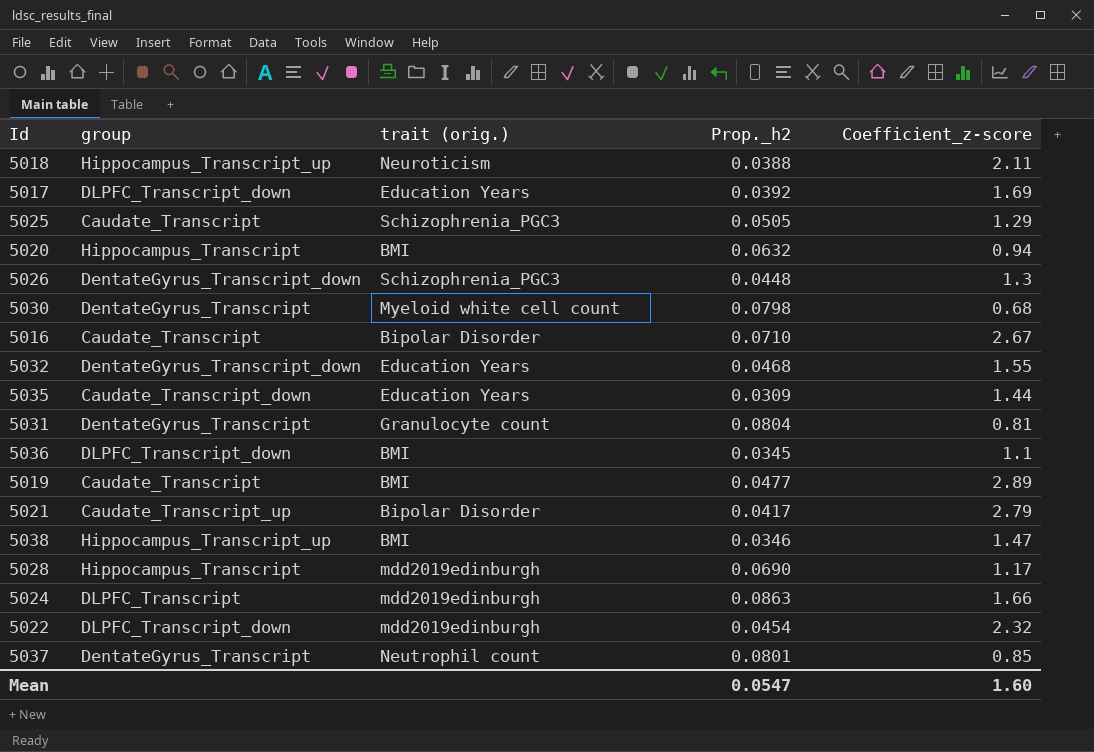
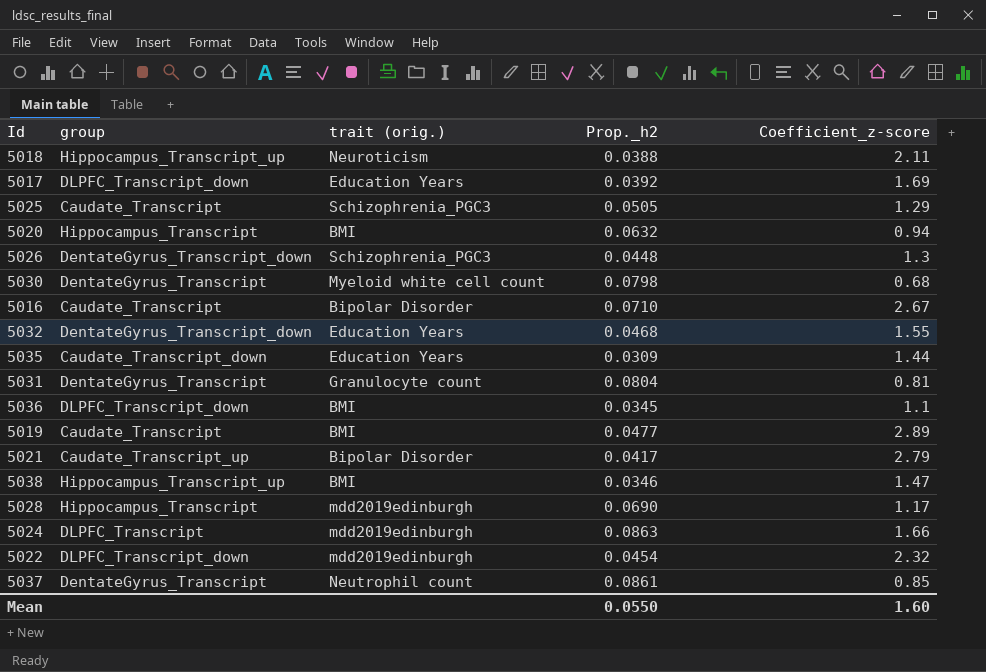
5037 | Prop._h2: 0.0801 -> 0.0861
Mean | Prop._h2: 0.0547 -> 0.0550

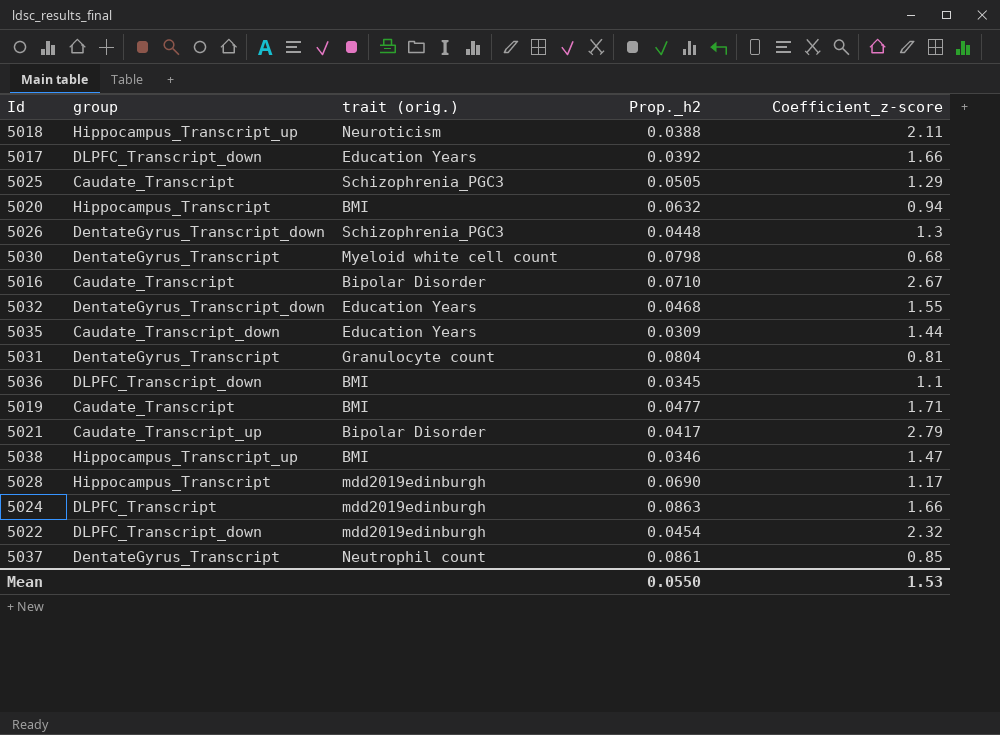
5017 | Coefficient_z-score: 1.69 -> 1.66
5019 | Coefficient_z-score: 2.89 -> 1.71
Mean | Coefficient_z-score: 1.60 -> 1.53

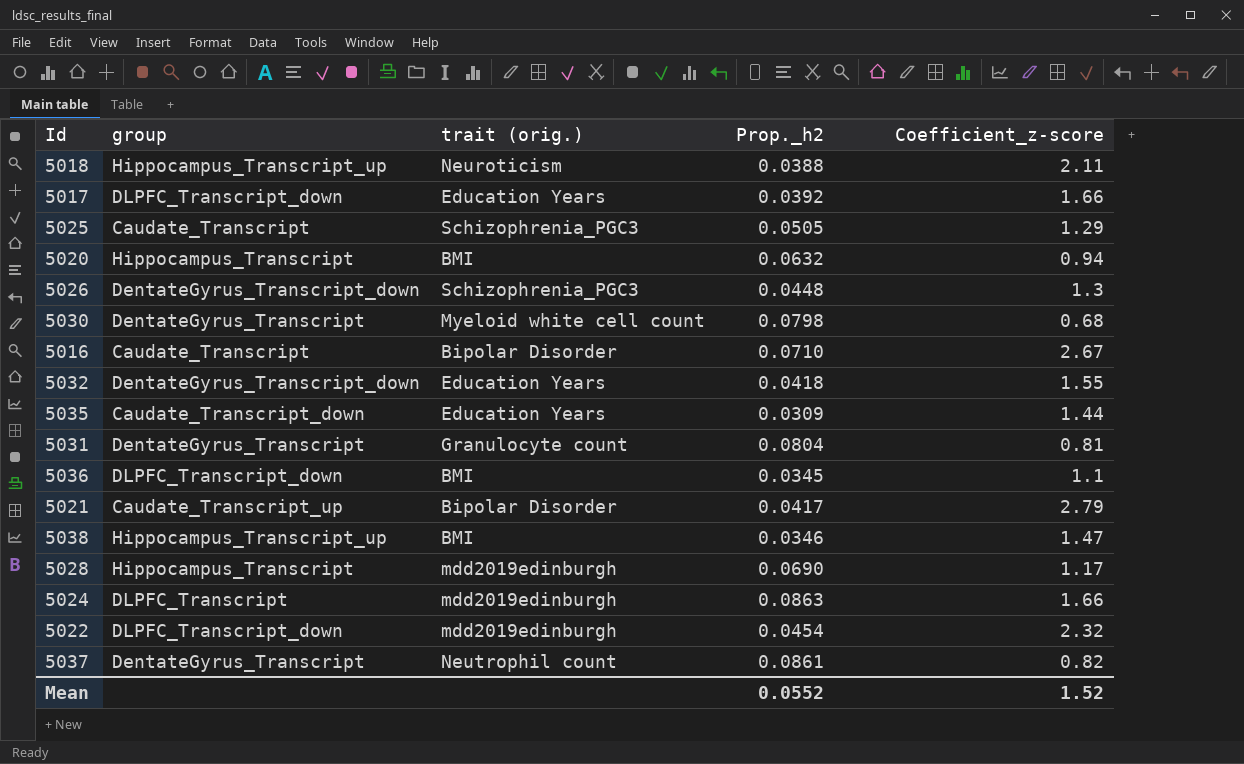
row 5019: Caudate_Transcript | BMI | 0.0477 | 1.71 -> none
5032 | Prop._h2: 0.0468 -> 0.0418
5037 | Coefficient_z-score: 0.85 -> 0.82
Mean | Prop._h2: 0.0550 -> 0.0552
Mean | Coefficient_z-score: 1.53 -> 1.52

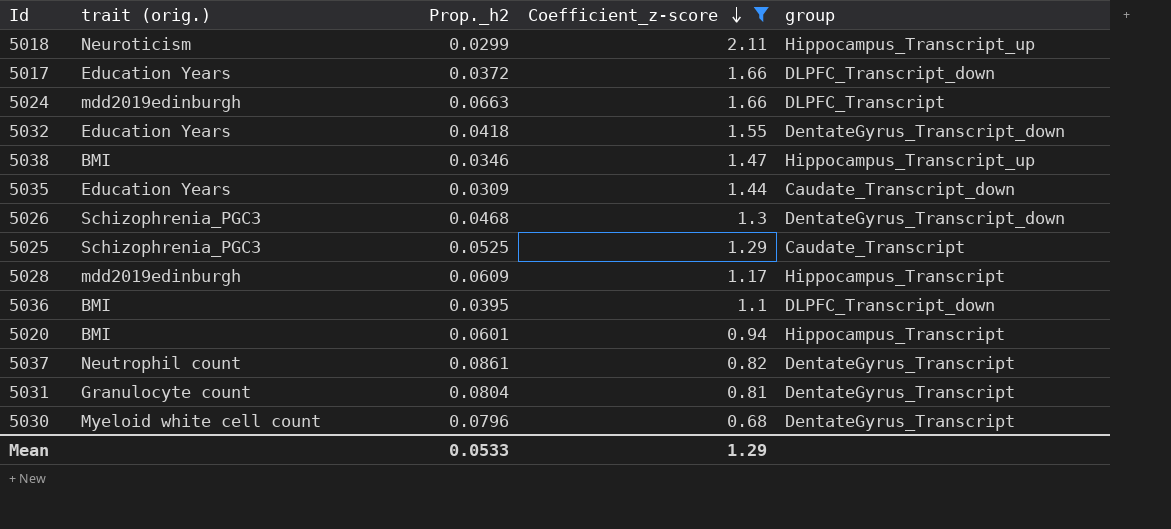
filter: none -> Coefficient_z-score <= 2.11
row order: none -> Coefficient_z-score descending
column group | position: 2 -> 5
5018 | Prop._h2: 0.0388 -> 0.0299
5017 | Prop._h2: 0.0392 -> 0.0372
5024 | Prop._h2: 0.0863 -> 0.0663
5026 | Prop._h2: 0.0448 -> 0.0468
5025 | Prop._h2: 0.0505 -> 0.0525
5028 | Prop._h2: 0.0690 -> 0.0609
5036 | Prop._h2: 0.0345 -> 0.0395
5020 | Prop._h2: 0.0632 -> 0.0601
5030 | Prop._h2: 0.0798 -> 0.0796
Mean | Prop._h2: 0.0552 -> 0.0533
Mean | Coefficient_z-score: 1.52 -> 1.29

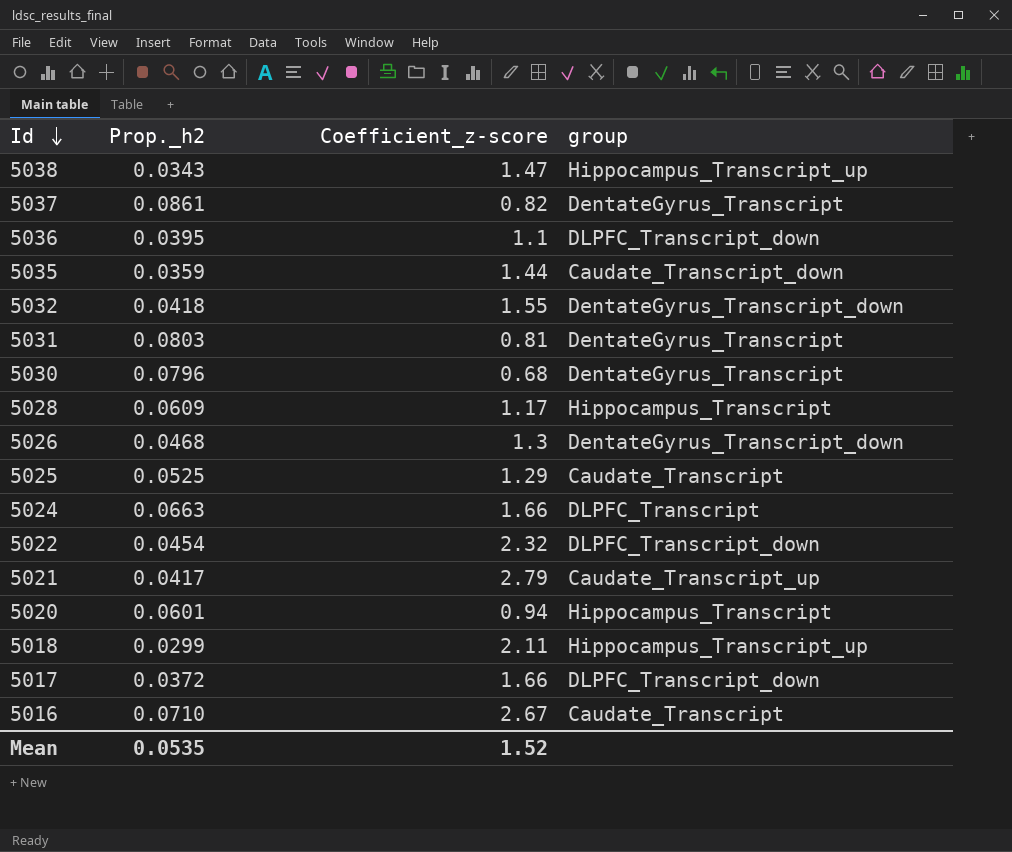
filter: Coefficient_z-score <= 2.11 -> none
row order: Coefficient_z-score descending -> Id descending
column trait (orig.) | position: 2 -> none
5038 | Prop._h2: 0.0346 -> 0.0343
5035 | Prop._h2: 0.0309 -> 0.0359
5031 | Prop._h2: 0.0804 -> 0.0803
Mean | Prop._h2: 0.0533 -> 0.0535
Mean | Coefficient_z-score: 1.29 -> 1.52

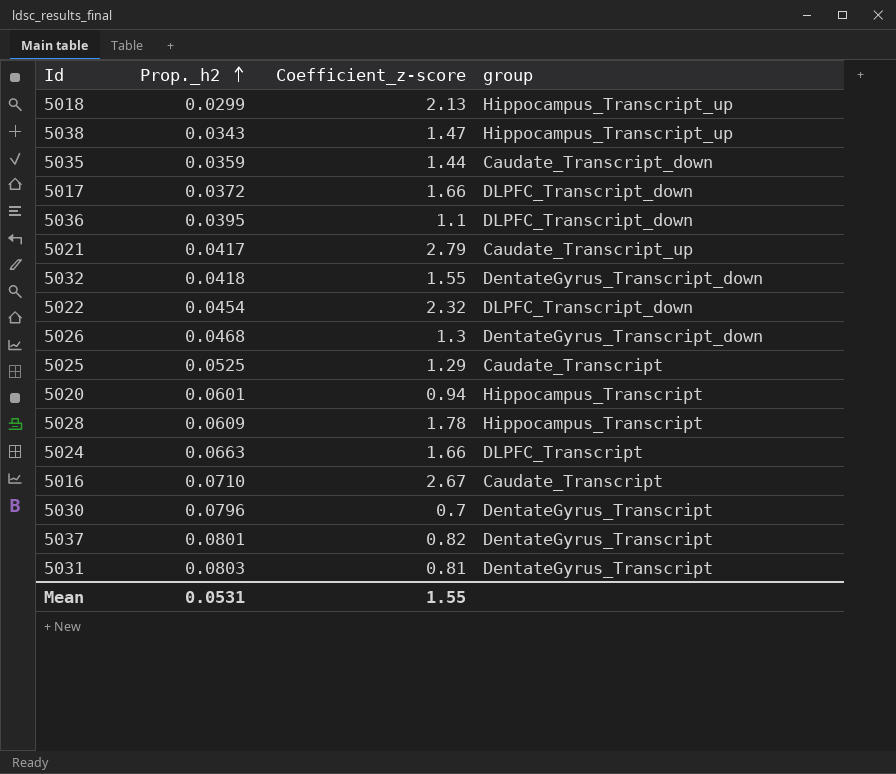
row order: Id descending -> Prop._h2 ascending
5018 | Coefficient_z-score: 2.11 -> 2.13
5028 | Coefficient_z-score: 1.17 -> 1.78
5030 | Coefficient_z-score: 0.68 -> 0.7
5037 | Prop._h2: 0.0861 -> 0.0801
Mean | Prop._h2: 0.0535 -> 0.0531
Mean | Coefficient_z-score: 1.52 -> 1.55

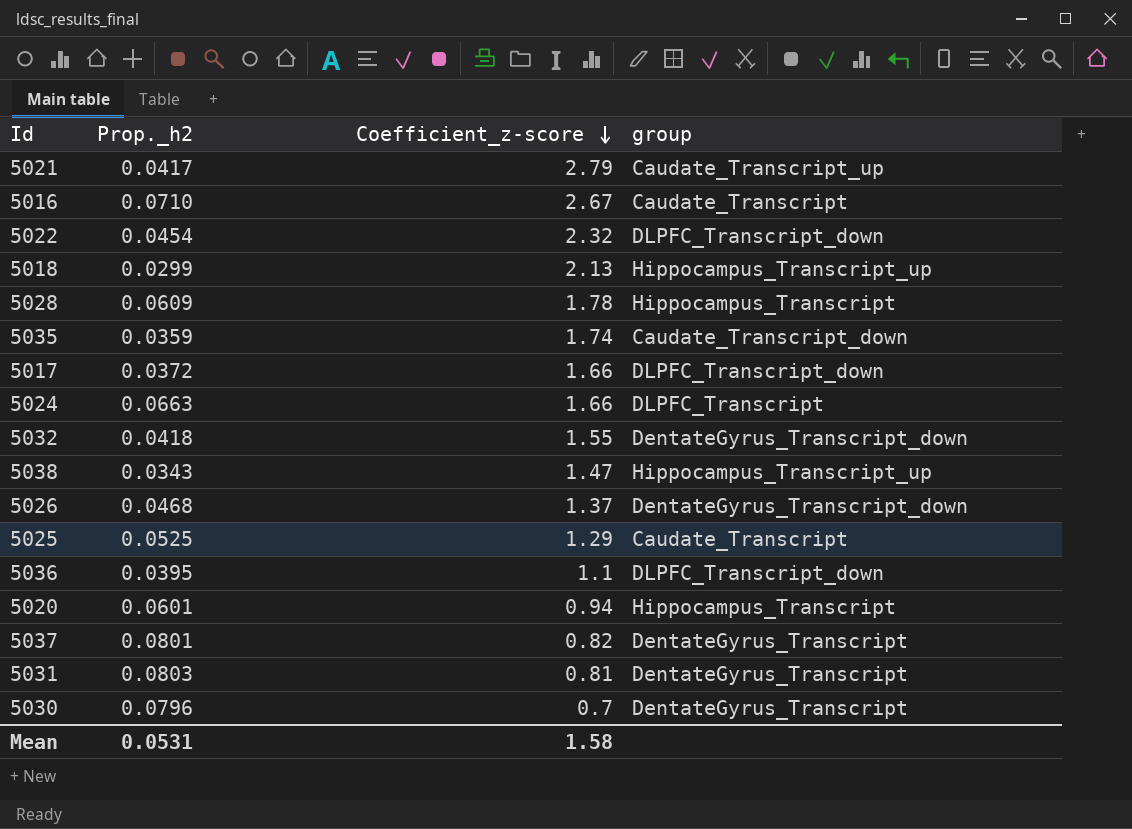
row order: Prop._h2 ascending -> Coefficient_z-score descending
5035 | Coefficient_z-score: 1.44 -> 1.74
5026 | Coefficient_z-score: 1.3 -> 1.37
Mean | Coefficient_z-score: 1.55 -> 1.58

